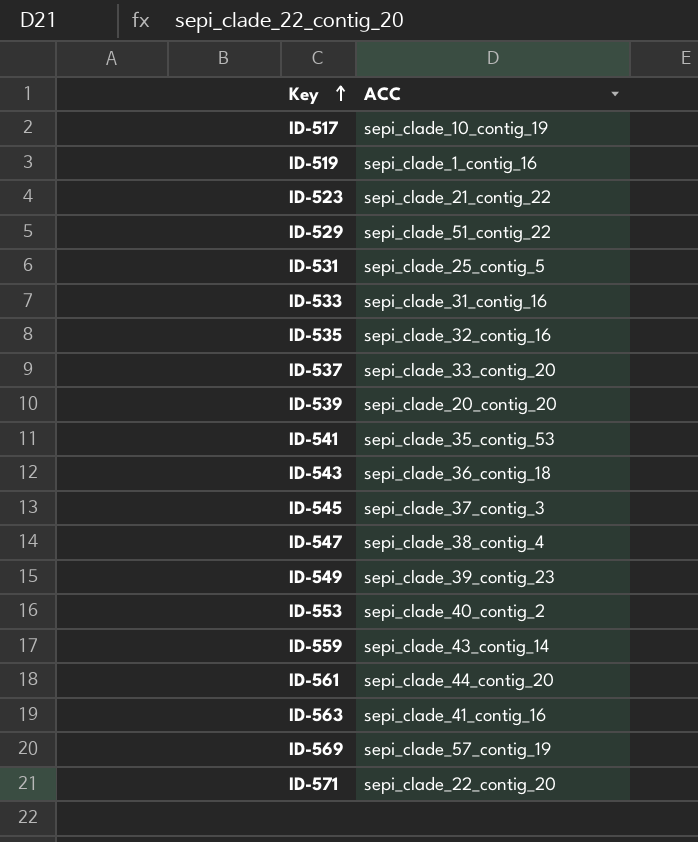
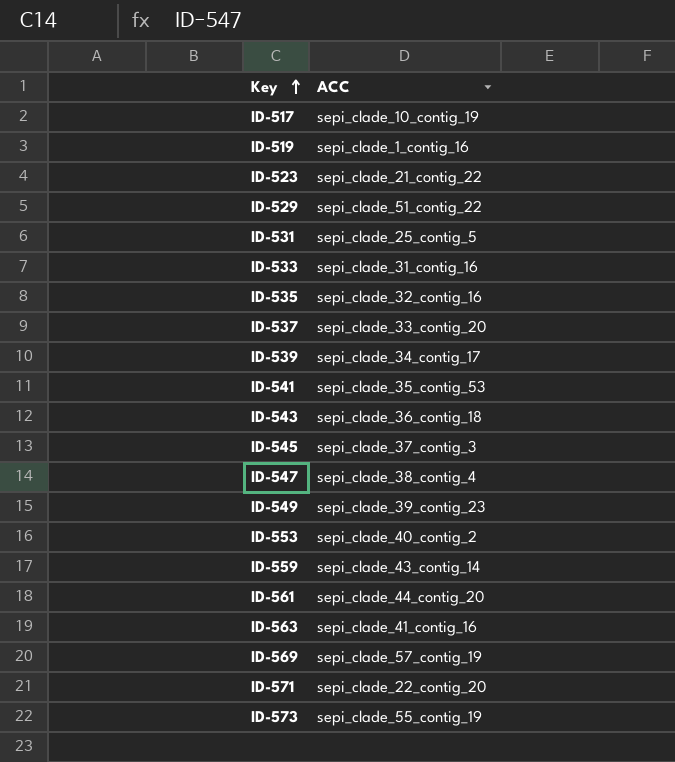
ID-539 | ACC: sepi_clade_20_contig_20 -> sepi_clade_34_contig_17
row ID-573: none -> sepi_clade_55_contig_19

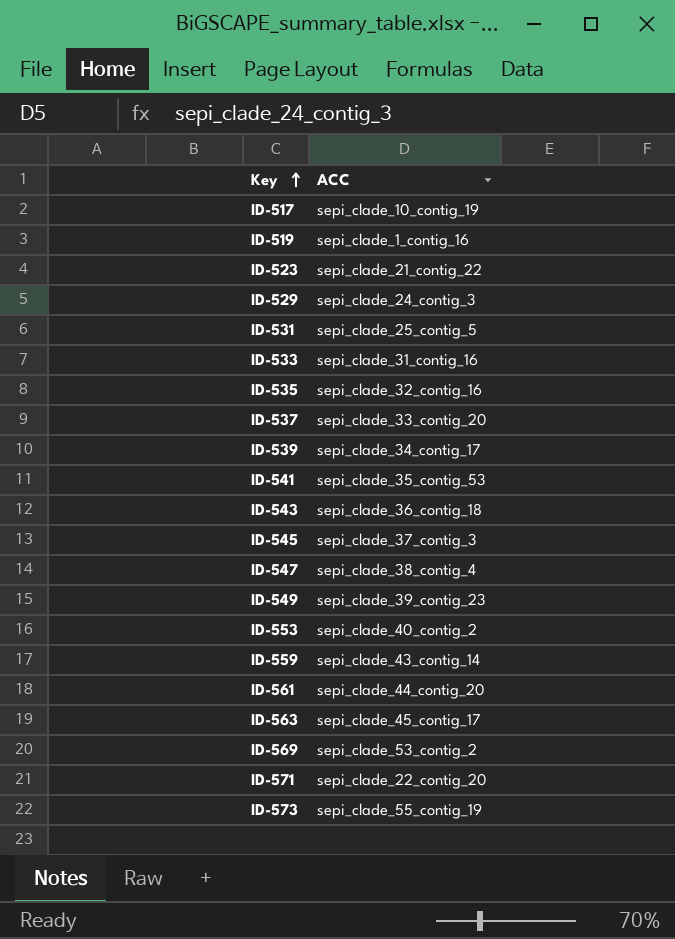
ID-529 | ACC: sepi_clade_51_contig_22 -> sepi_clade_24_contig_3
ID-563 | ACC: sepi_clade_41_contig_16 -> sepi_clade_45_contig_17
ID-569 | ACC: sepi_clade_57_contig_19 -> sepi_clade_53_contig_2

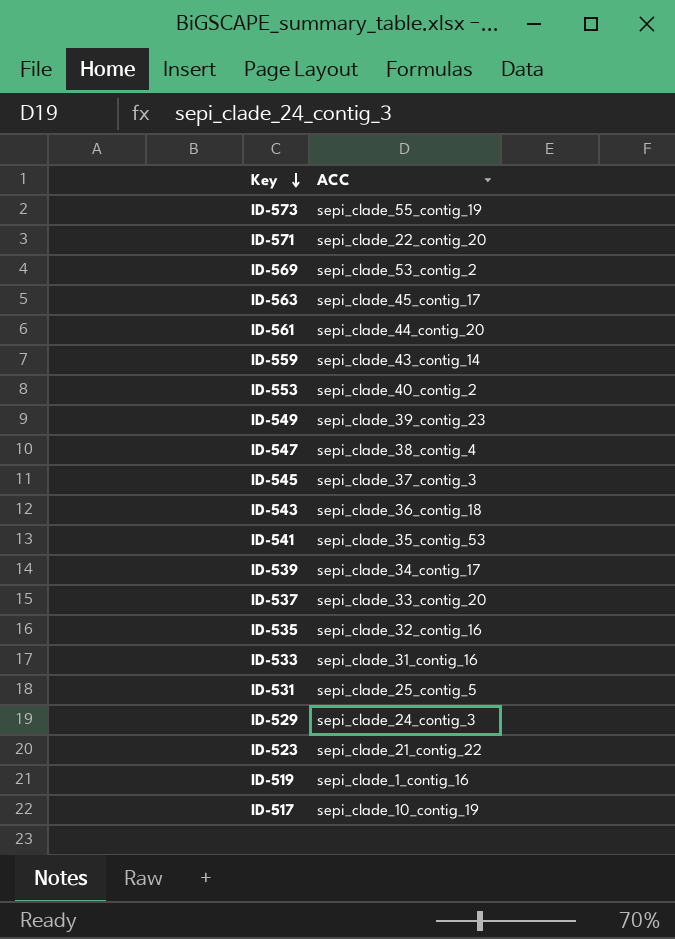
row order: Key ascending -> Key descending

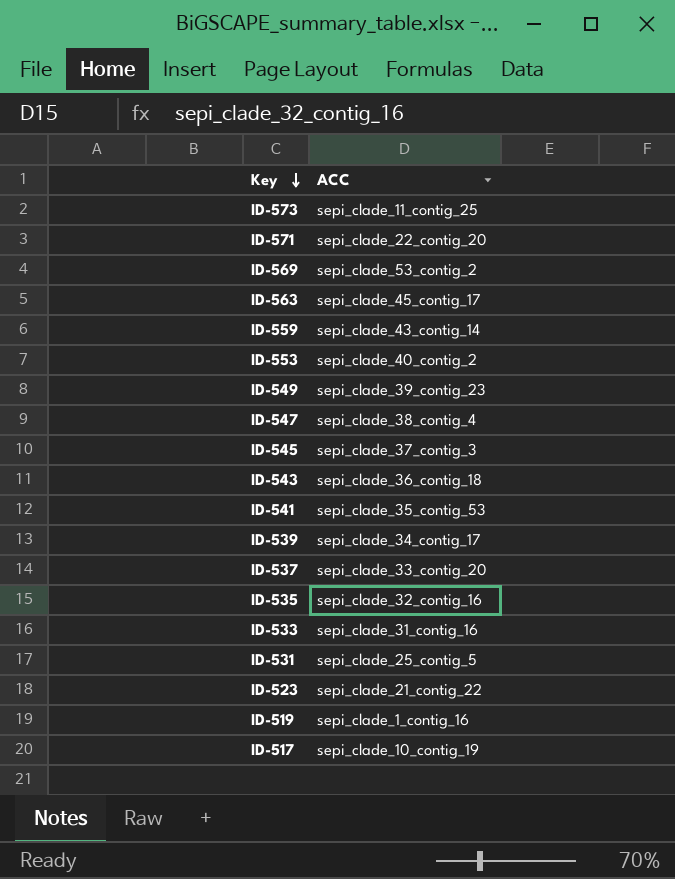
row ID-561: sepi_clade_44_contig_20 -> none
row ID-529: sepi_clade_24_contig_3 -> none
ID-573 | ACC: sepi_clade_55_contig_19 -> sepi_clade_11_contig_25

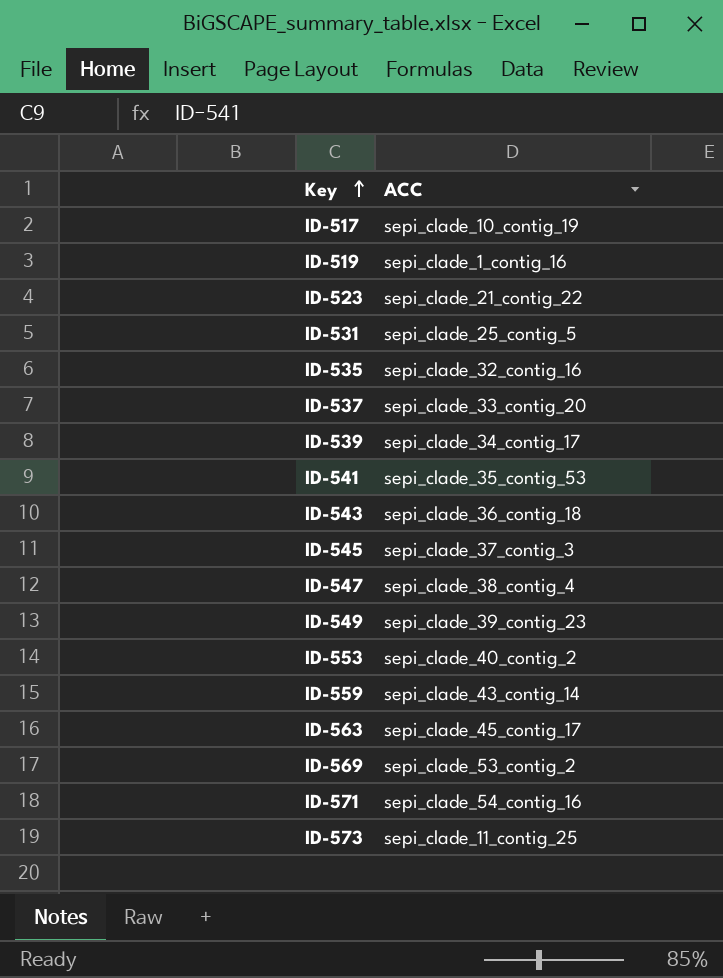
row order: Key descending -> Key ascending
row ID-533: sepi_clade_31_contig_16 -> none
ID-571 | ACC: sepi_clade_22_contig_20 -> sepi_clade_54_contig_16

